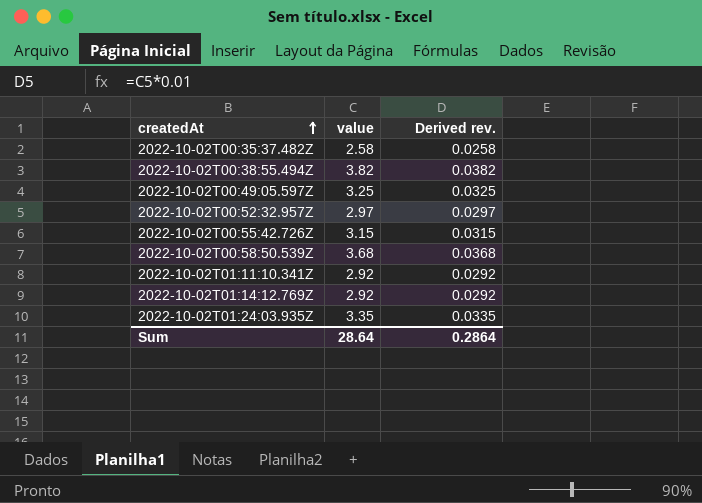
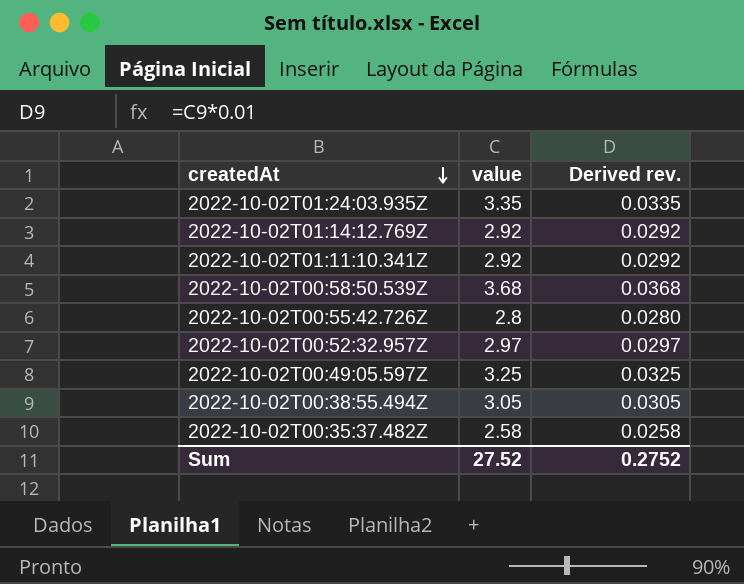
row order: createdAt ascending -> createdAt descending
2022-10-02T00:55:42.726Z | value: 3.15 -> 2.8
2022-10-02T00:55:42.726Z | Derived rev.: 0.0315 -> 0.0280
2022-10-02T00:38:55.494Z | value: 3.82 -> 3.05
2022-10-02T00:38:55.494Z | Derived rev.: 0.0382 -> 0.0305
Sum | value: 28.64 -> 27.52
Sum | Derived rev.: 0.2864 -> 0.2752

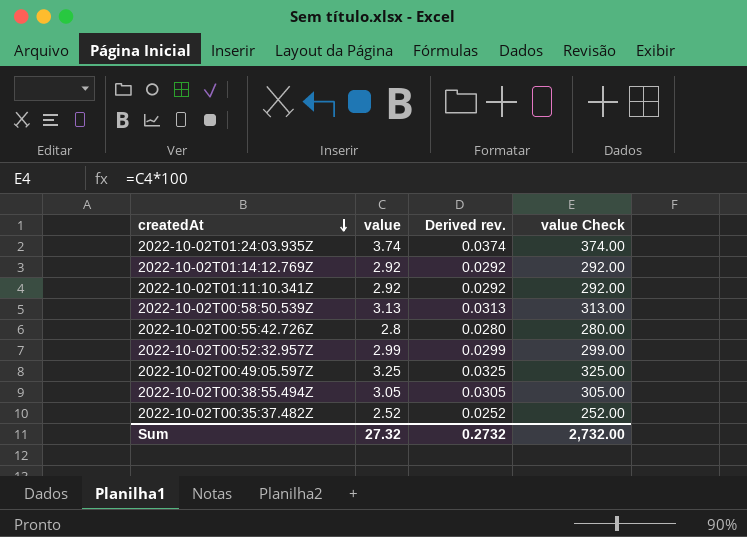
column value Check | formula: none -> [value] * 100
2022-10-02T01:24:03.935Z | value: 3.35 -> 3.74
2022-10-02T01:24:03.935Z | Derived rev.: 0.0335 -> 0.0374
2022-10-02T00:58:50.539Z | value: 3.68 -> 3.13
2022-10-02T00:58:50.539Z | Derived rev.: 0.0368 -> 0.0313
2022-10-02T00:52:32.957Z | value: 2.97 -> 2.99
2022-10-02T00:52:32.957Z | Derived rev.: 0.0297 -> 0.0299
2022-10-02T00:35:37.482Z | value: 2.58 -> 2.52
2022-10-02T00:35:37.482Z | Derived rev.: 0.0258 -> 0.0252
Sum | value: 27.52 -> 27.32
Sum | Derived rev.: 0.2752 -> 0.2732

